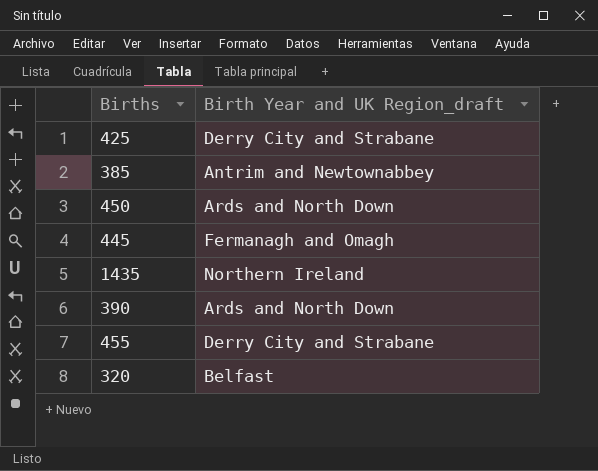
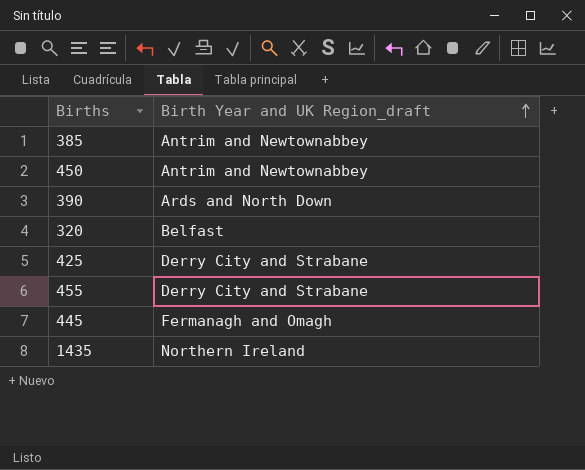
row order: none -> Birth Year and UK Region_draft ascending
450 | Birth Year and UK Region_draft: Ards and North Down -> Antrim and Newtownabbey

